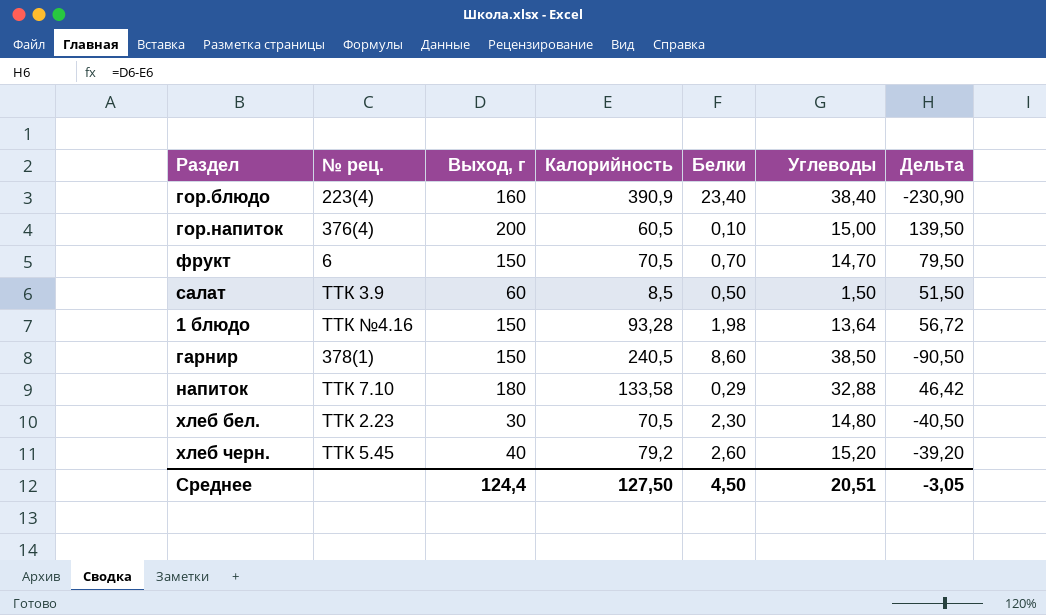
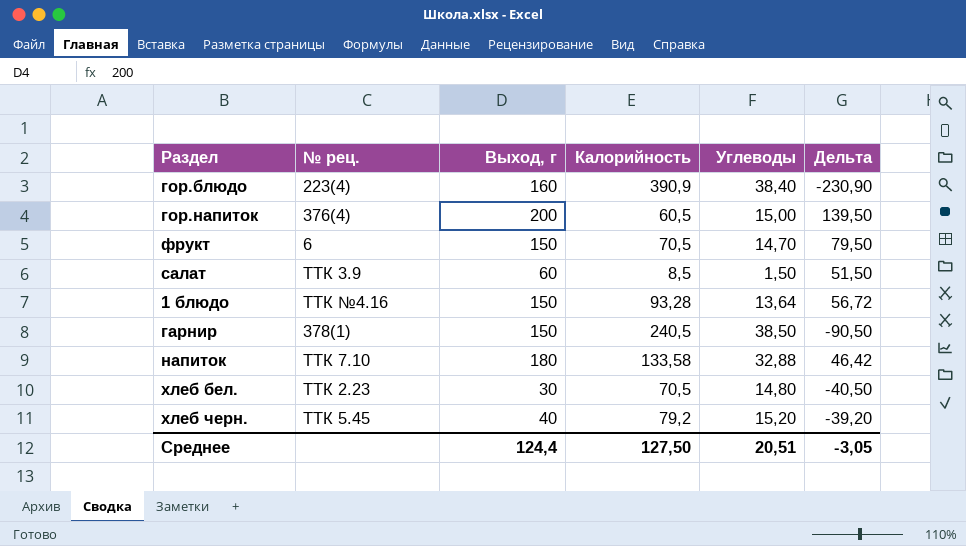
column Белки | position: 5 -> none

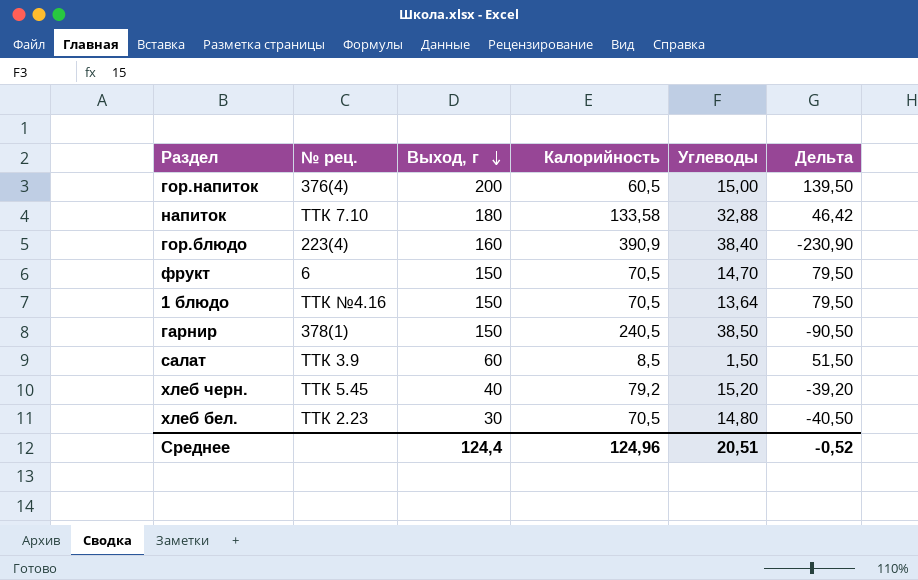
row order: none -> Выход, г descending
1 блюдо | Калорийность: 93,28 -> 70,5
1 блюдо | Дельта: 56,72 -> 79,50
Среднее | Калорийность: 127,50 -> 124,96
Среднее | Дельта: -3,05 -> -0,52

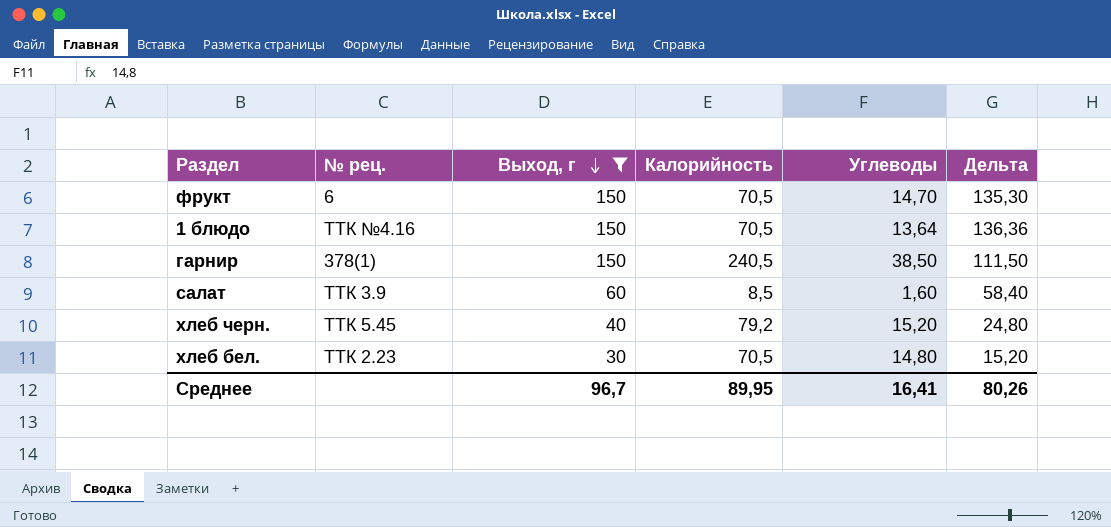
filter: none -> Выход, г <= 150
column Дельта | formula: [Выход, г] - [Калорийность] -> [Выход, г] - [Углеводы]
салат | Углеводы: 1,50 -> 1,60
Среднее | Выход, г: 124,4 -> 96,7
Среднее | Калорийность: 124,96 -> 89,95
Среднее | Углеводы: 20,51 -> 16,41
Среднее | Дельта: -0,52 -> 80,26

